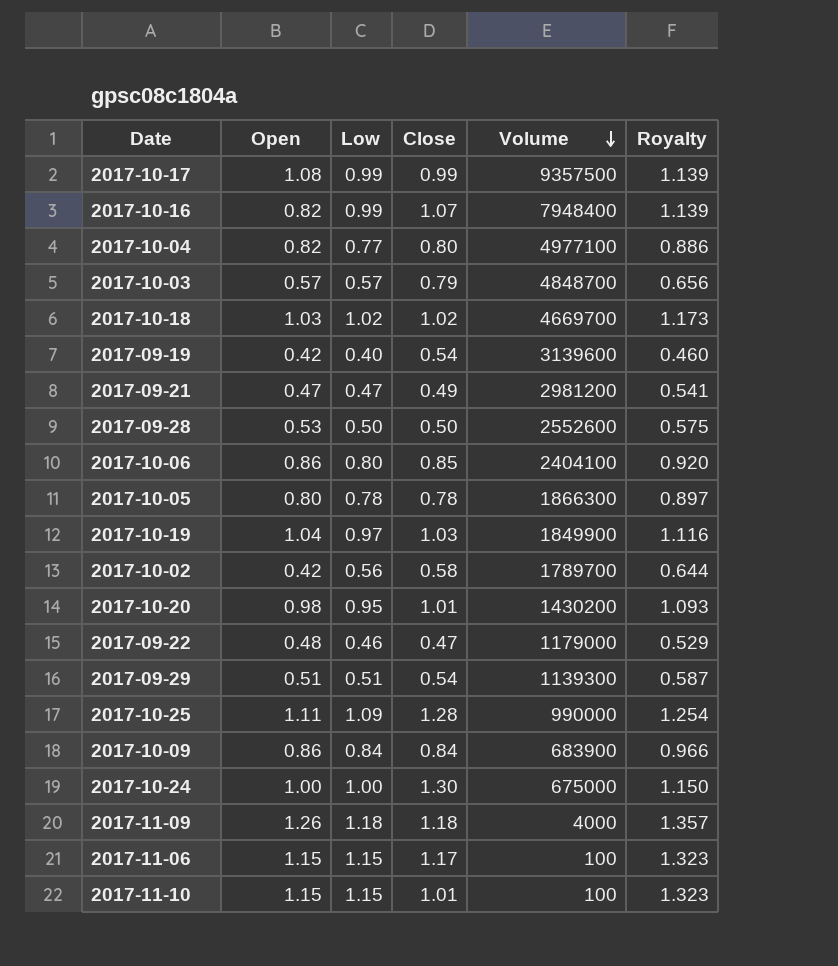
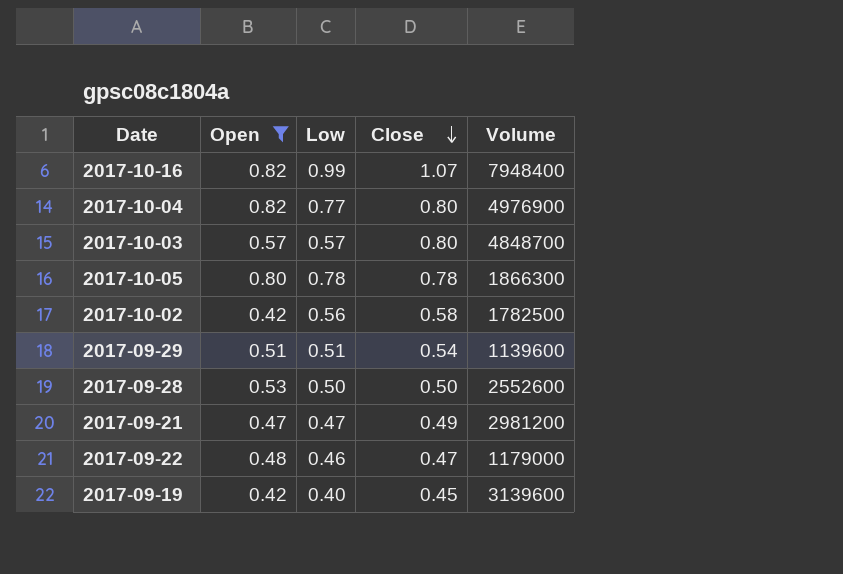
filter: none -> Open <= 0.82
row order: Volume descending -> Close descending
column Royalty | formula: [Low] * 1.15 -> none
2017-10-04 | Volume: 4977100 -> 4976900
2017-10-03 | Close: 0.79 -> 0.80
2017-10-02 | Volume: 1789700 -> 1782500
2017-09-29 | Volume: 1139300 -> 1139600
2017-09-19 | Close: 0.54 -> 0.45

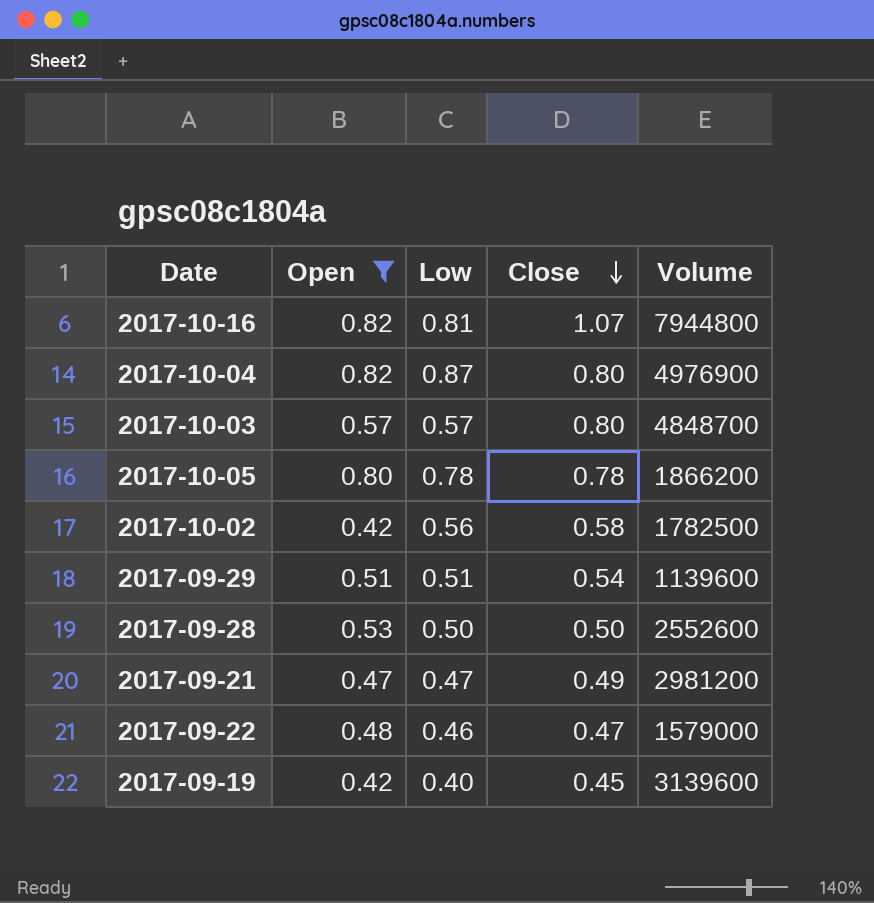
2017-10-16 | Low: 0.99 -> 0.81
2017-10-16 | Volume: 7948400 -> 7944800
2017-10-04 | Low: 0.77 -> 0.87
2017-10-05 | Volume: 1866300 -> 1866200
2017-09-22 | Volume: 1179000 -> 1579000

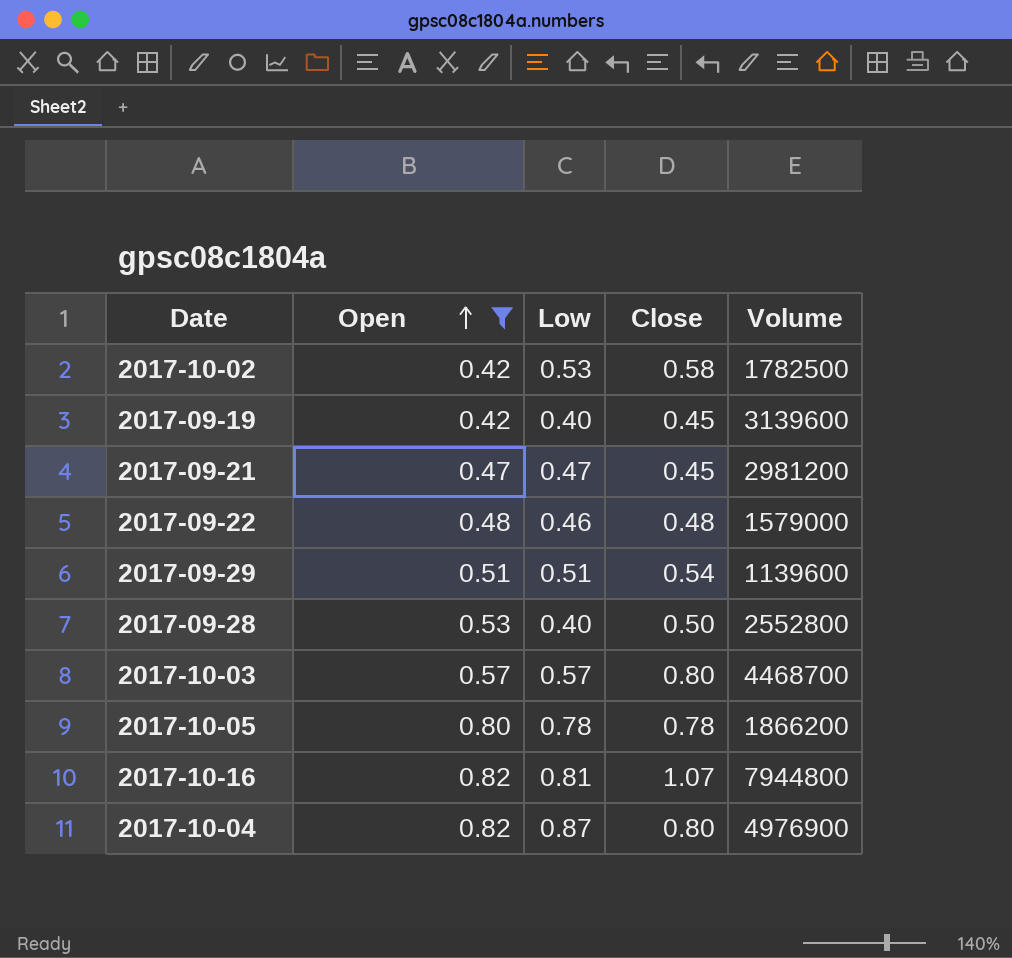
row order: Close descending -> Open ascending
2017-10-02 | Low: 0.56 -> 0.53
2017-09-21 | Close: 0.49 -> 0.45
2017-09-22 | Close: 0.47 -> 0.48
2017-09-28 | Low: 0.50 -> 0.40
2017-09-28 | Volume: 2552600 -> 2552800
2017-10-03 | Volume: 4848700 -> 4468700

